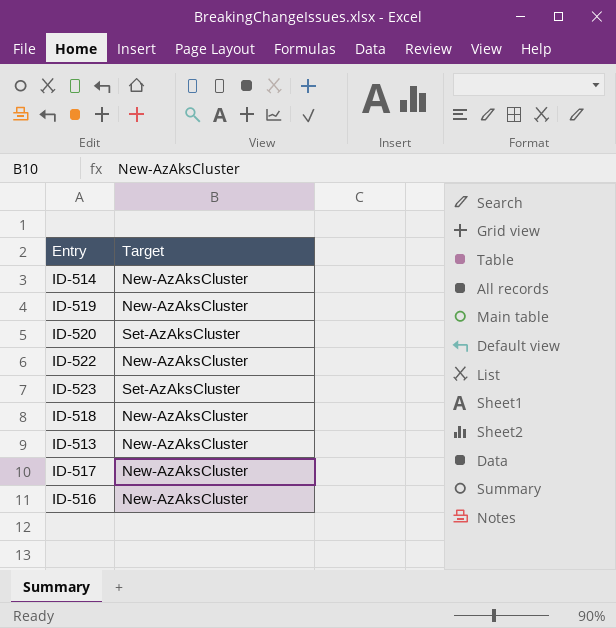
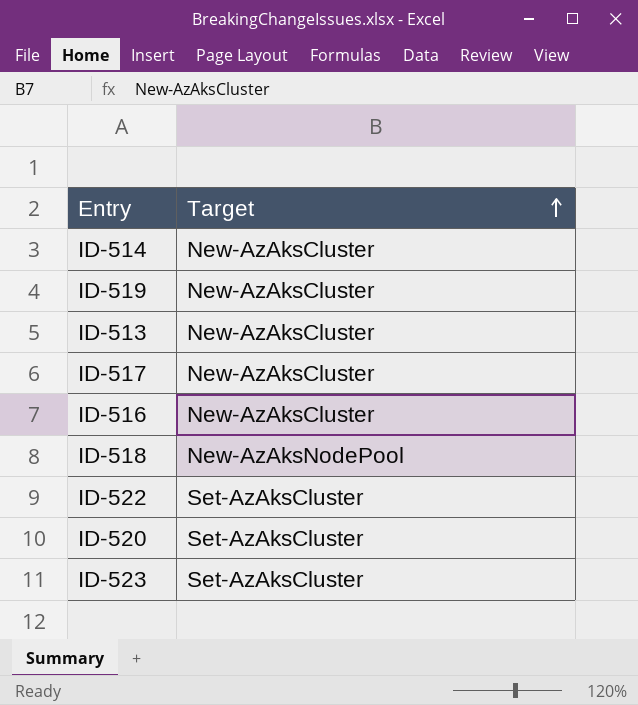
row order: none -> Target ascending
ID-518 | Target: New-AzAksCluster -> New-AzAksNodePool
ID-522 | Target: New-AzAksCluster -> Set-AzAksCluster

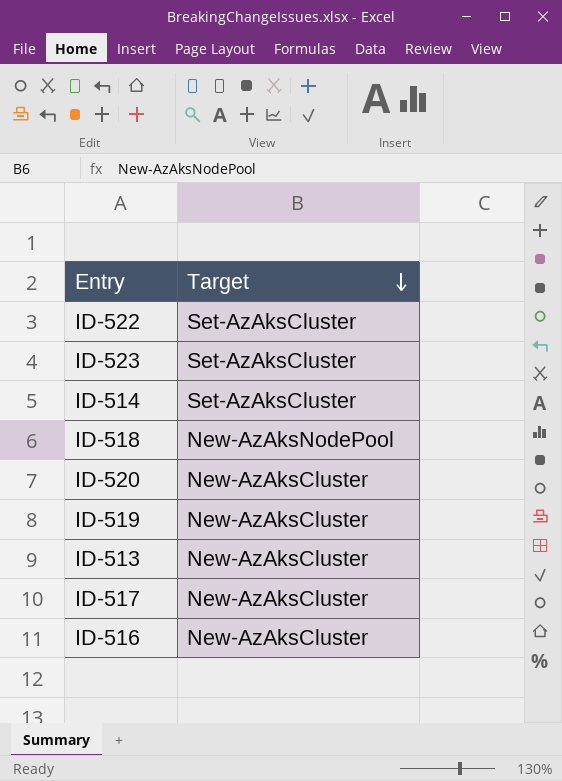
row order: Target ascending -> Target descending
ID-514 | Target: New-AzAksCluster -> Set-AzAksCluster
ID-520 | Target: Set-AzAksCluster -> New-AzAksCluster

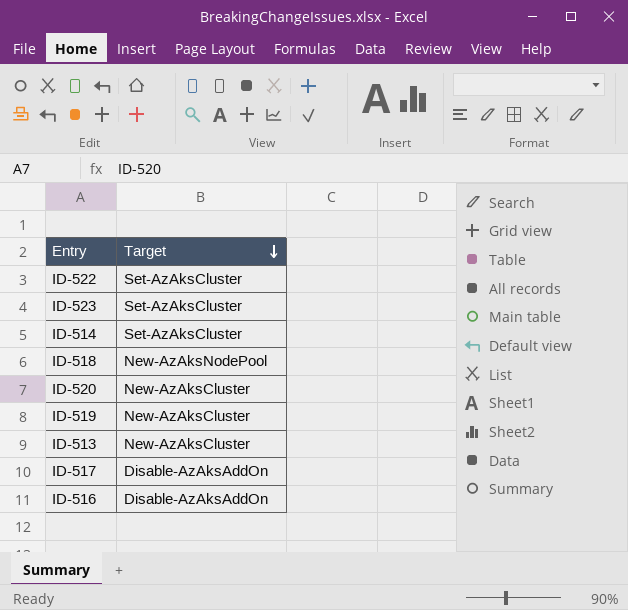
ID-517 | Target: New-AzAksCluster -> Disable-AzAksAddOn
ID-516 | Target: New-AzAksCluster -> Disable-AzAksAddOn

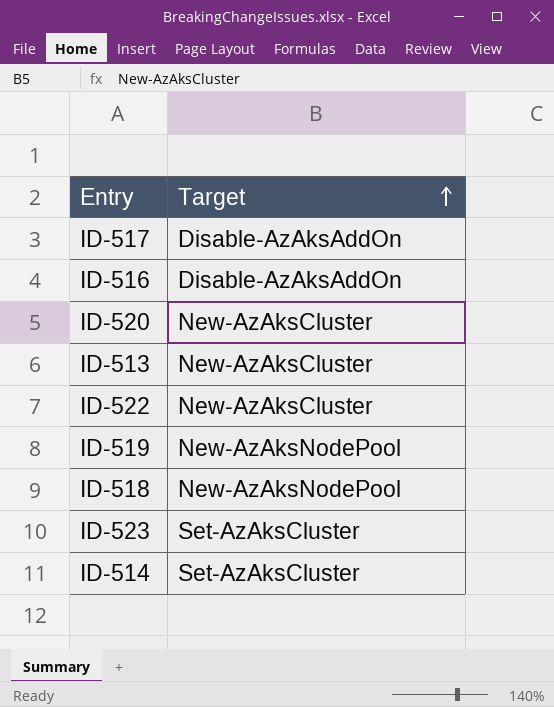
row order: Target descending -> Target ascending
ID-522 | Target: Set-AzAksCluster -> New-AzAksCluster
ID-519 | Target: New-AzAksCluster -> New-AzAksNodePool

